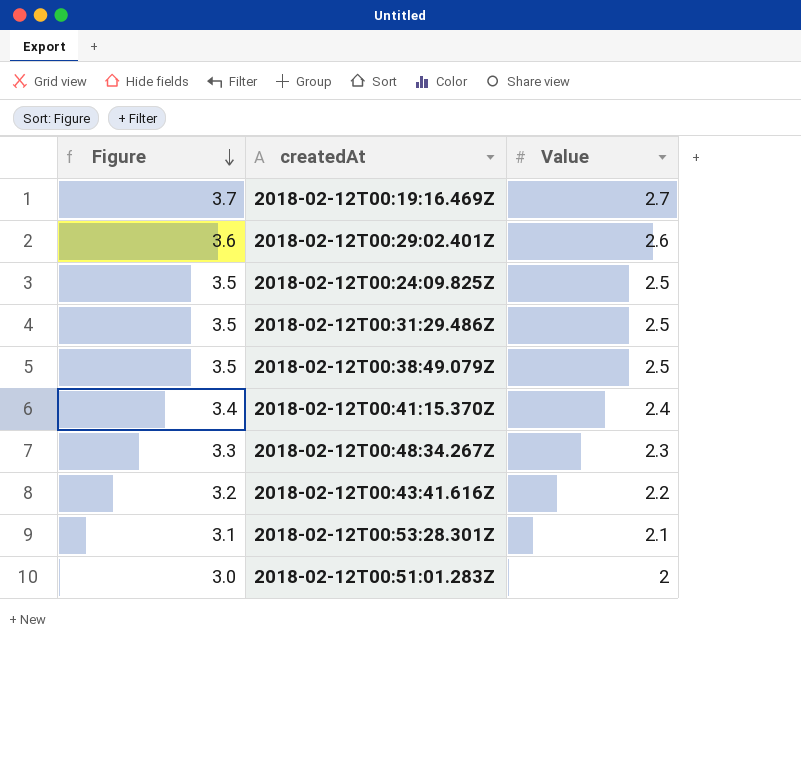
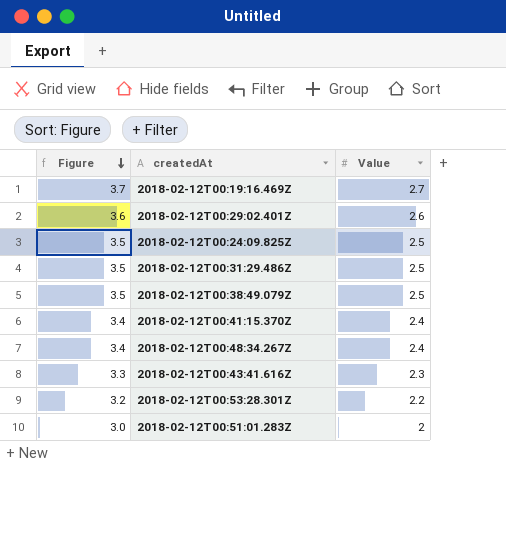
2018-02-12T00:48:34.267Z | Figure: 3.3 -> 3.4
2018-02-12T00:48:34.267Z | Value: 2.3 -> 2.4
2018-02-12T00:43:41.616Z | Figure: 3.2 -> 3.3
2018-02-12T00:43:41.616Z | Value: 2.2 -> 2.3
2018-02-12T00:53:28.301Z | Figure: 3.1 -> 3.2
2018-02-12T00:53:28.301Z | Value: 2.1 -> 2.2

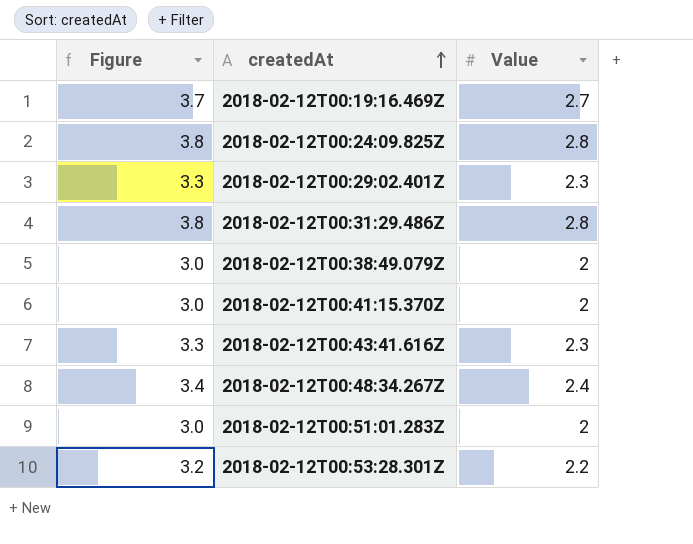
row order: Figure descending -> createdAt ascending
2018-02-12T00:24:09.825Z | Figure: 3.5 -> 3.8
2018-02-12T00:24:09.825Z | Value: 2.5 -> 2.8
2018-02-12T00:29:02.401Z | Figure: 3.6 -> 3.3
2018-02-12T00:29:02.401Z | Value: 2.6 -> 2.3
2018-02-12T00:31:29.486Z | Figure: 3.5 -> 3.8
2018-02-12T00:31:29.486Z | Value: 2.5 -> 2.8
2018-02-12T00:38:49.079Z | Figure: 3.5 -> 3.0
2018-02-12T00:38:49.079Z | Value: 2.5 -> 2
2018-02-12T00:41:15.370Z | Figure: 3.4 -> 3.0
2018-02-12T00:41:15.370Z | Value: 2.4 -> 2

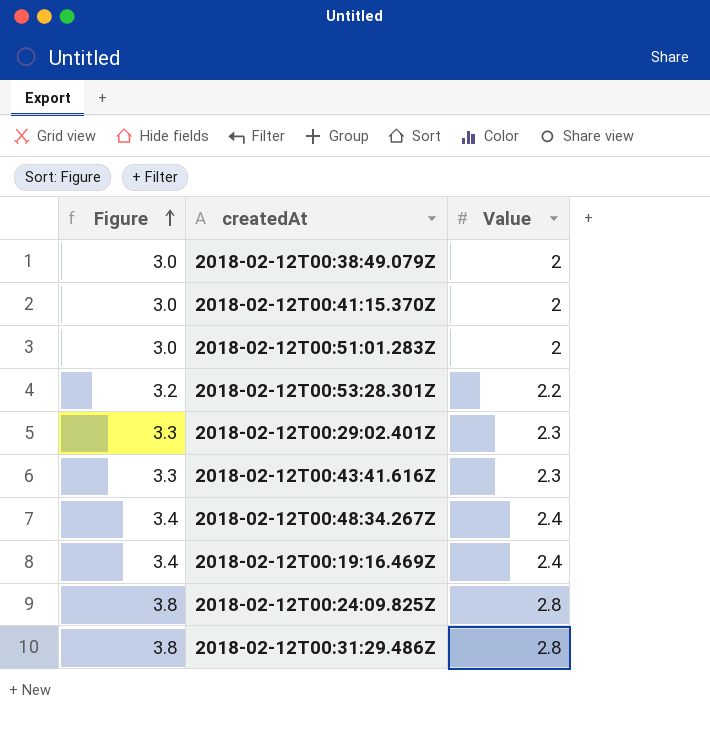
row order: createdAt ascending -> Figure ascending
2018-02-12T00:19:16.469Z | Figure: 3.7 -> 3.4
2018-02-12T00:19:16.469Z | Value: 2.7 -> 2.4

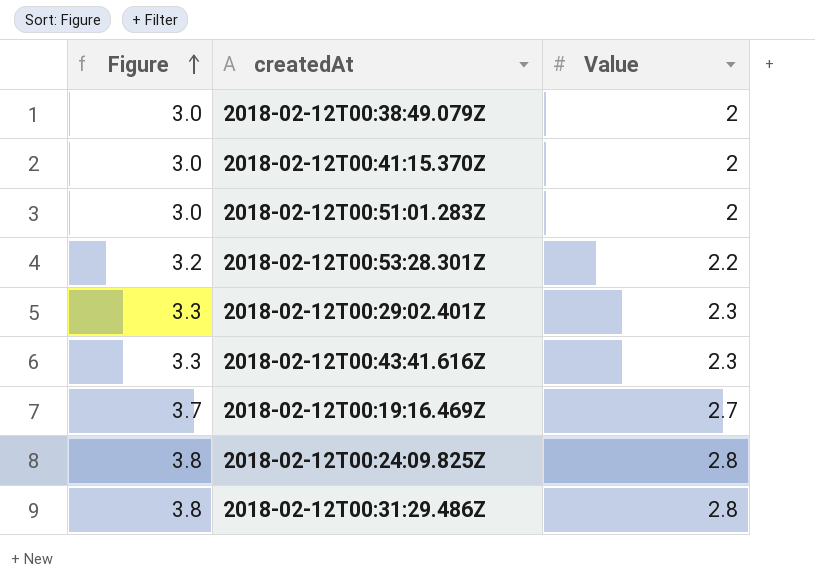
row 2018-02-12T00:48:34.267Z: 3.4 | 2.4 -> none
2018-02-12T00:19:16.469Z | Figure: 3.4 -> 3.7
2018-02-12T00:19:16.469Z | Value: 2.4 -> 2.7

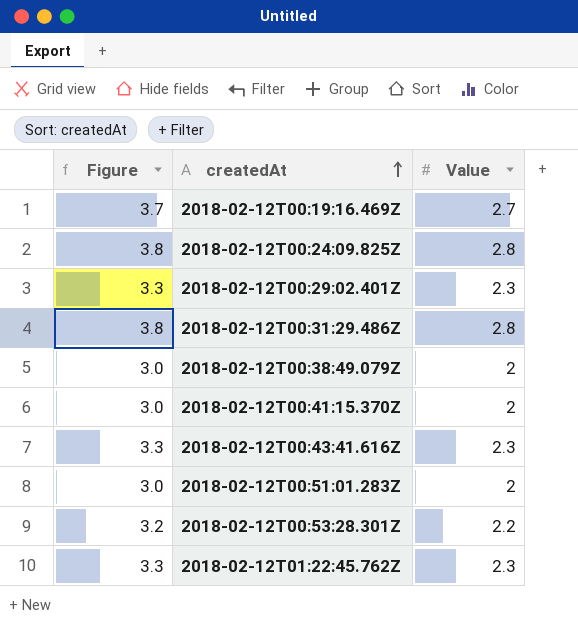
row order: Figure ascending -> createdAt ascending
row 2018-02-12T01:22:45.762Z: none -> 3.3 | 2.3

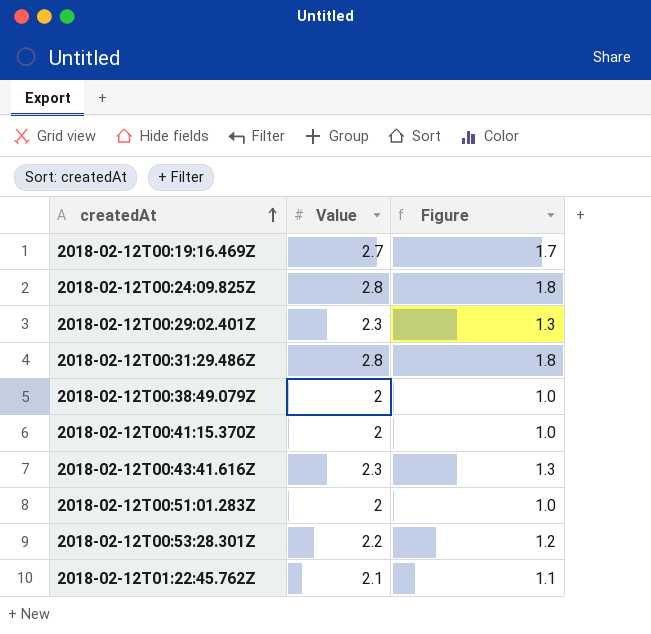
column Figure | formula: [Value] + 1 -> [Value] - 1
column Figure | position: 1 -> 3
2018-02-12T01:22:45.762Z | Value: 2.3 -> 2.1

